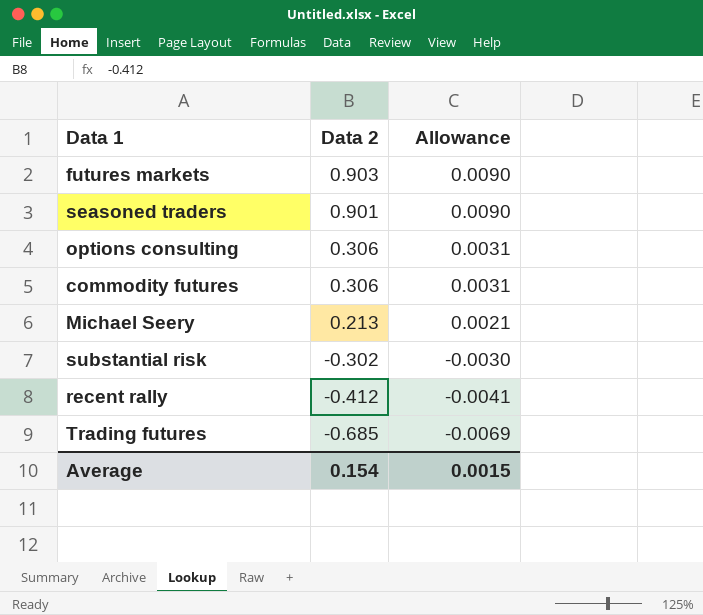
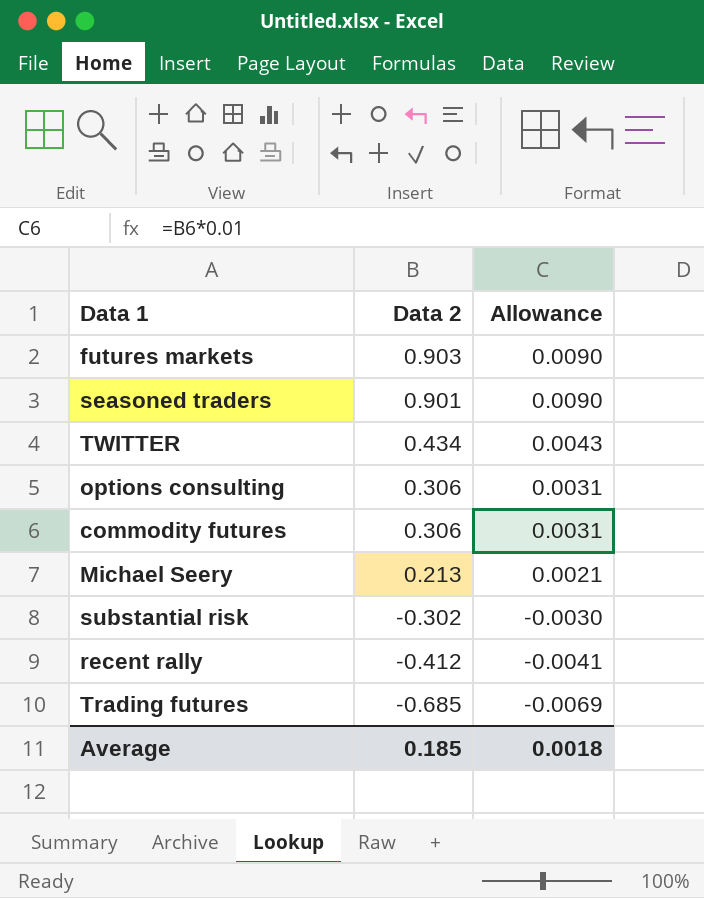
row TWITTER: none -> 0.434 | 0.0043
Average | Data 2: 0.154 -> 0.185
Average | Allowance: 0.0015 -> 0.0018

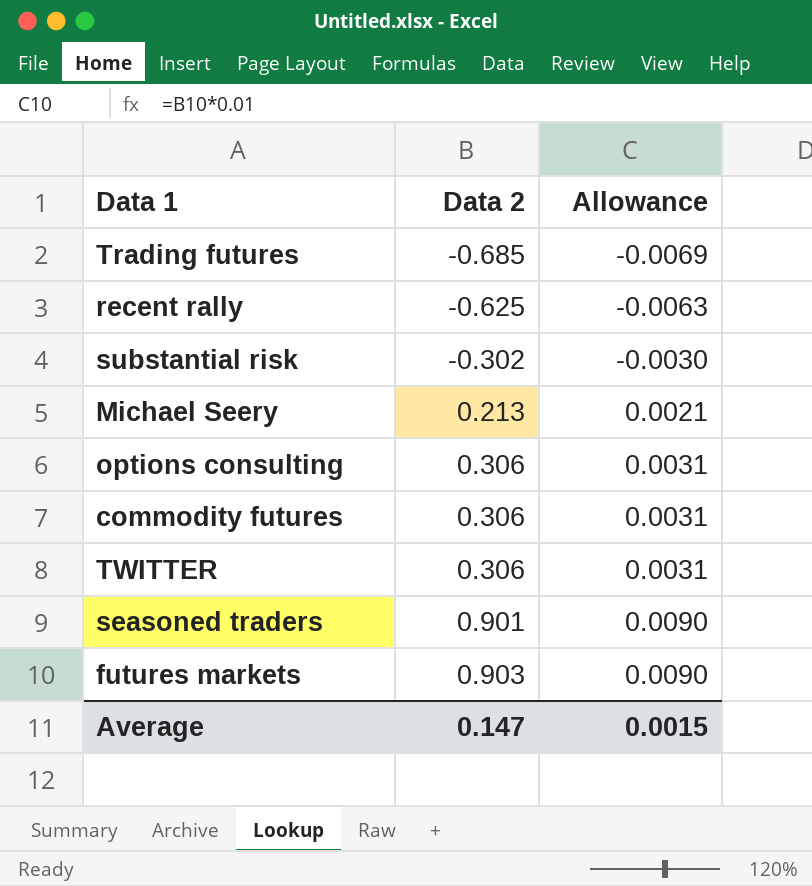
row order: Data 2 descending -> Data 2 ascending
recent rally | Data 2: -0.412 -> -0.625
recent rally | Allowance: -0.0041 -> -0.0063
TWITTER | Data 2: 0.434 -> 0.306
TWITTER | Allowance: 0.0043 -> 0.0031
Average | Data 2: 0.185 -> 0.147
Average | Allowance: 0.0018 -> 0.0015

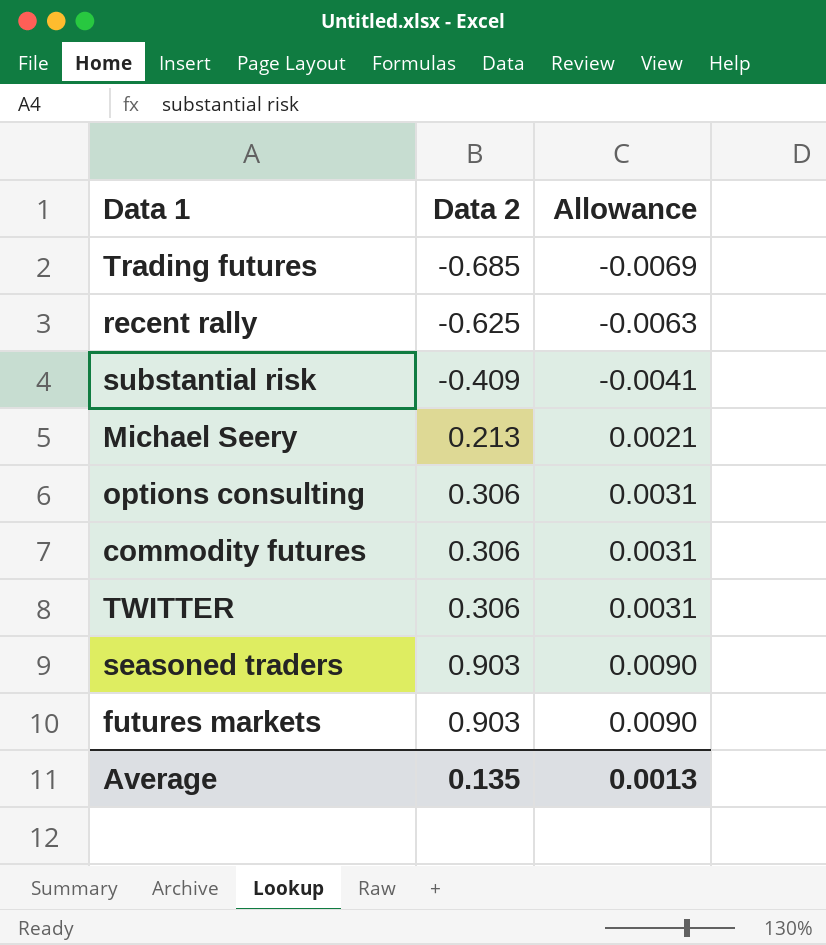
substantial risk | Data 2: -0.302 -> -0.409
substantial risk | Allowance: -0.0030 -> -0.0041
seasoned traders | Data 2: 0.901 -> 0.903
Average | Data 2: 0.147 -> 0.135
Average | Allowance: 0.0015 -> 0.0013

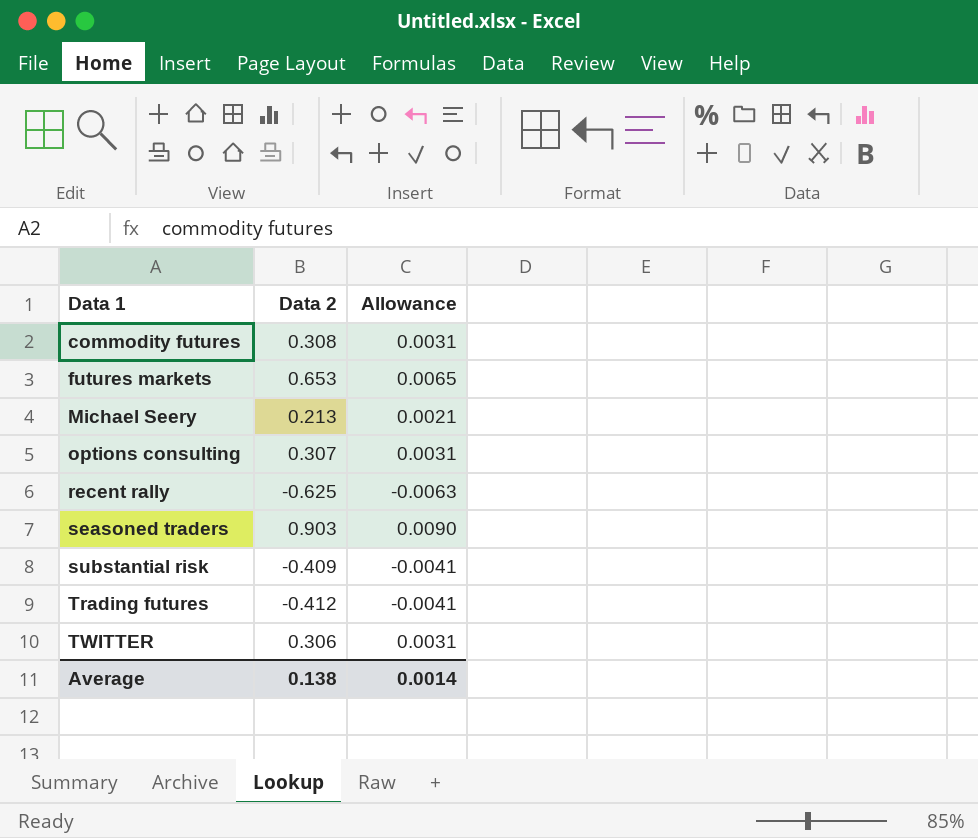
row order: Data 2 ascending -> Data 1 ascending
commodity futures | Data 2: 0.306 -> 0.308
futures markets | Data 2: 0.903 -> 0.653
futures markets | Allowance: 0.0090 -> 0.0065
options consulting | Data 2: 0.306 -> 0.307
Trading futures | Data 2: -0.685 -> -0.412
Trading futures | Allowance: -0.0069 -> -0.0041
Average | Data 2: 0.135 -> 0.138
Average | Allowance: 0.0013 -> 0.0014

